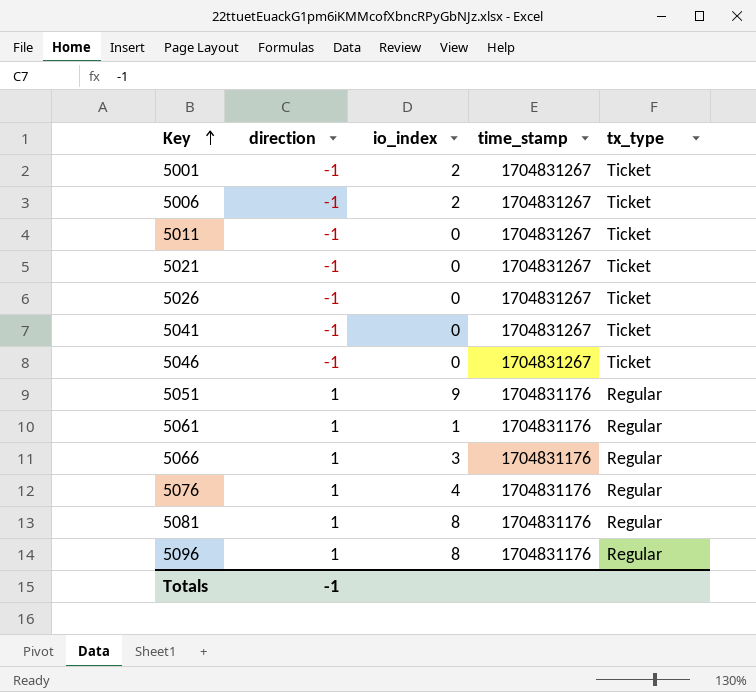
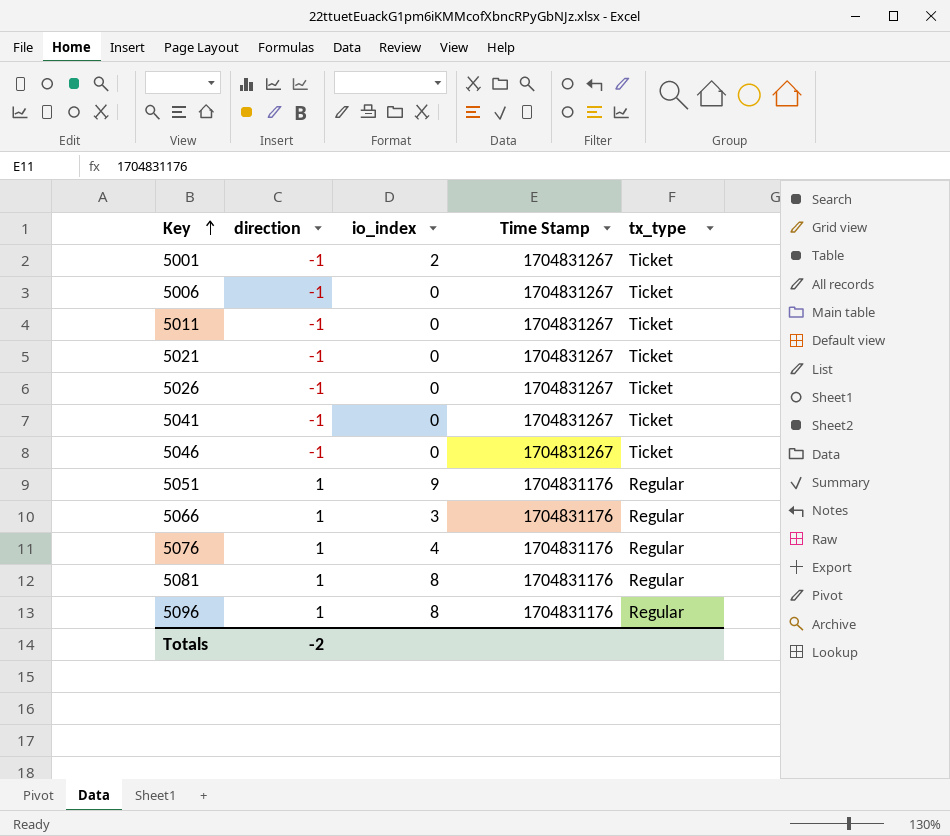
column name: time_stamp -> Time Stamp
row 5061: 1 | 1 | 1704831176 | Regular -> none
5006 | io_index: 2 -> 0
Totals | direction: -1 -> -2

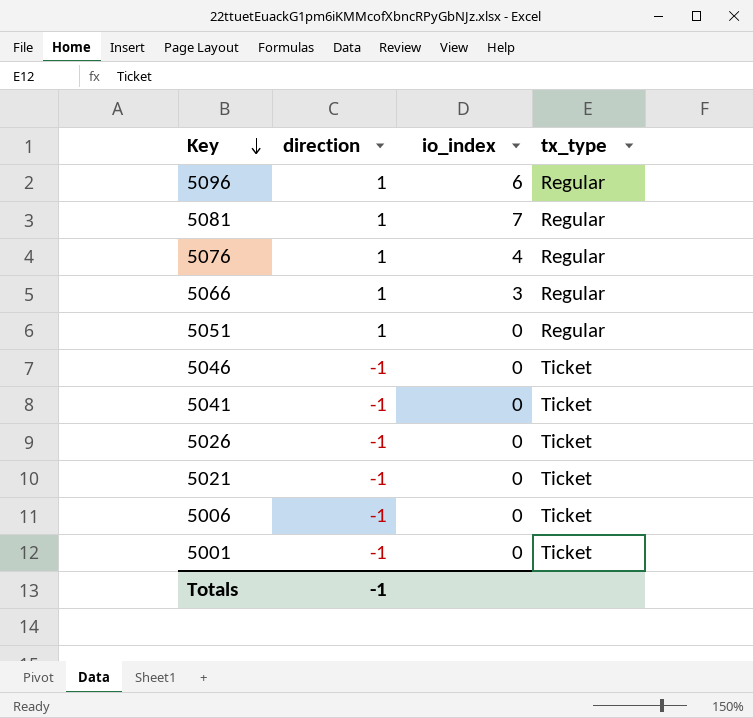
row order: Key ascending -> Key descending
column Time Stamp | position: 4 -> none
row 5011: -1 | 0 | 1704831267 | Ticket -> none
5096 | io_index: 8 -> 6
5081 | io_index: 8 -> 7
5051 | io_index: 9 -> 0
5001 | io_index: 2 -> 0
Totals | direction: -2 -> -1

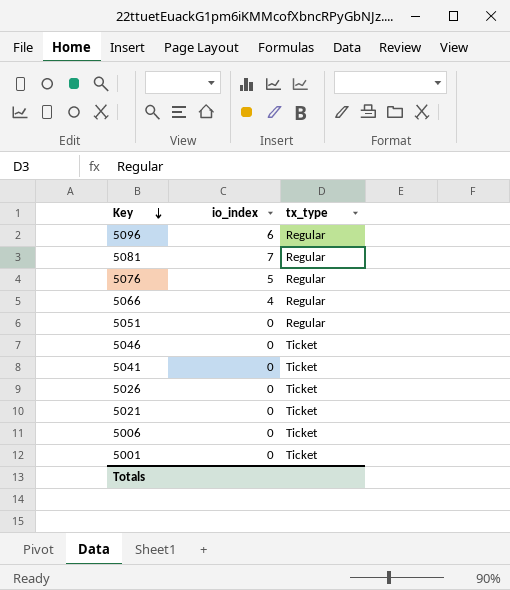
column direction | position: 2 -> none
5076 | io_index: 4 -> 5
5066 | io_index: 3 -> 4

